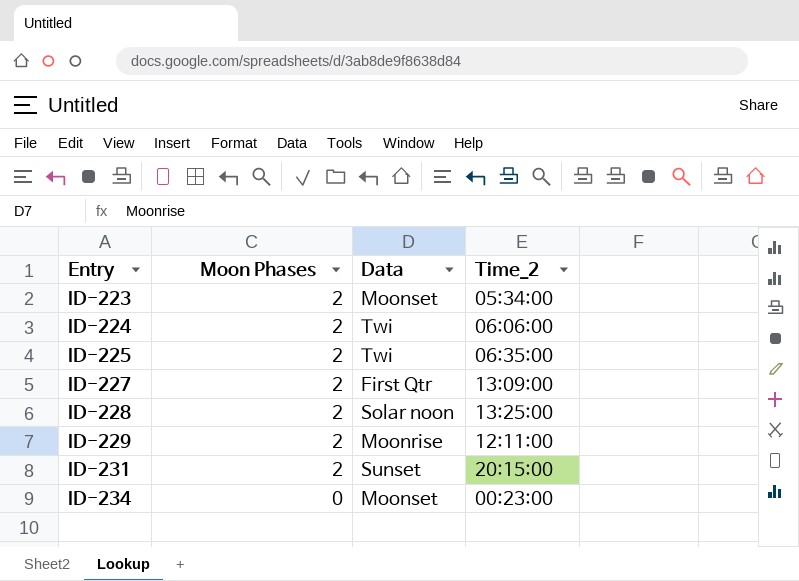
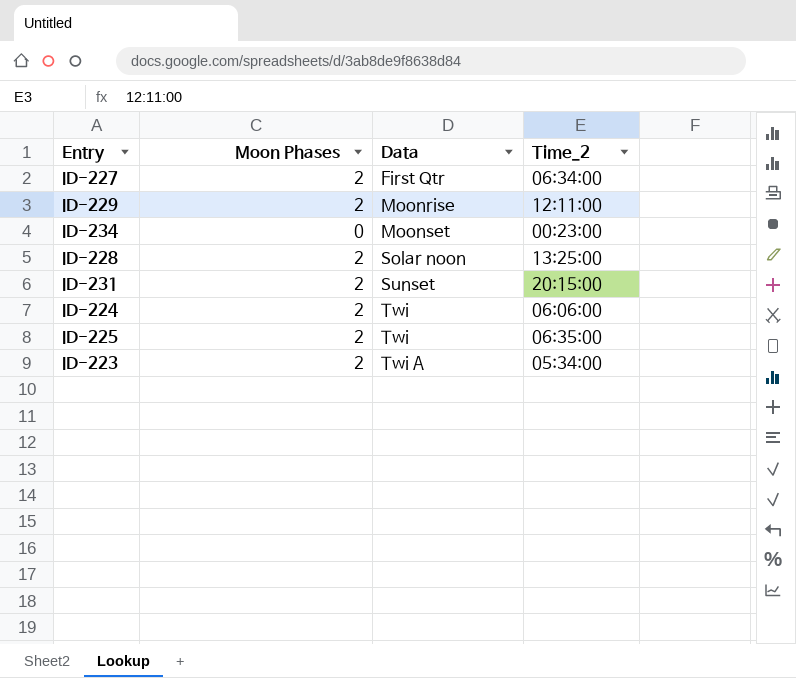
row order: Entry ascending -> Data ascending
ID-227 | Time_2: 13:09:00 -> 06:34:00
ID-223 | Data: Moonset -> Twi A

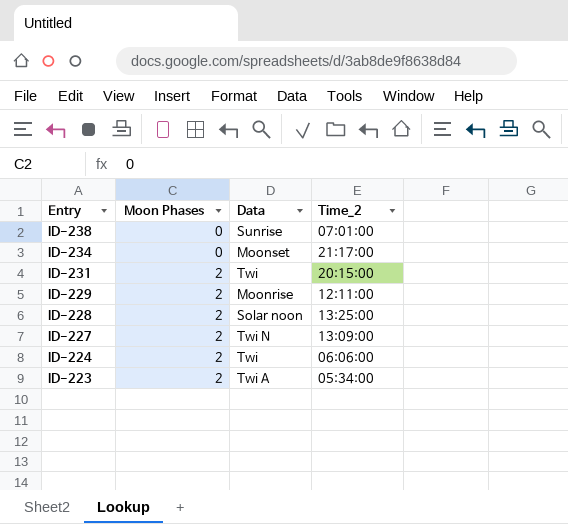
row order: Data ascending -> Entry descending
row ID-225: 2 | Twi | 06:35:00 -> none
row ID-238: none -> 0 | Sunrise | 07:01:00
ID-234 | Time_2: 00:23:00 -> 21:17:00
ID-231 | Data: Sunset -> Twi
ID-227 | Data: First Qtr -> Twi N
ID-227 | Time_2: 06:34:00 -> 13:09:00

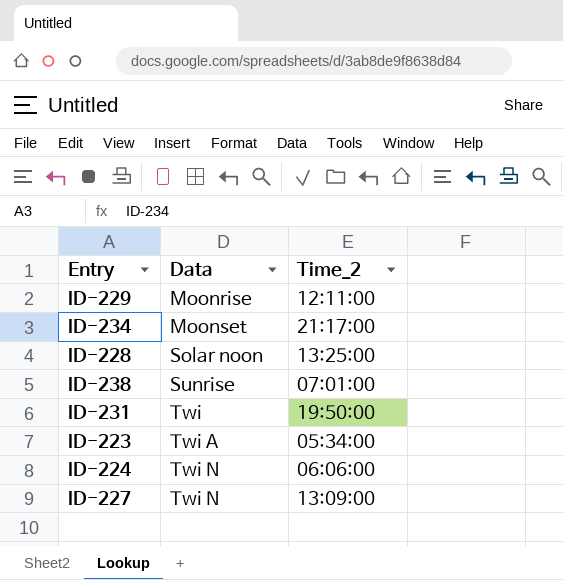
row order: Entry descending -> Data ascending
column Moon Phases | position: 2 -> none
ID-231 | Time_2: 20:15:00 -> 19:50:00
ID-224 | Data: Twi -> Twi N

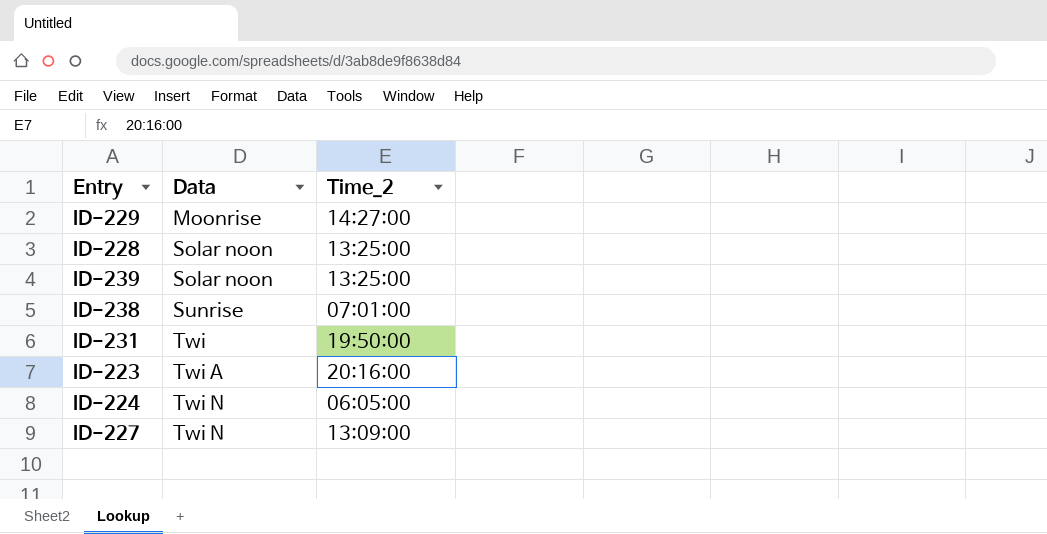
row ID-234: Moonset | 21:17:00 -> none
ID-229 | Time_2: 12:11:00 -> 14:27:00
row ID-239: none -> Solar noon | 13:25:00
ID-223 | Time_2: 05:34:00 -> 20:16:00
ID-224 | Time_2: 06:06:00 -> 06:05:00

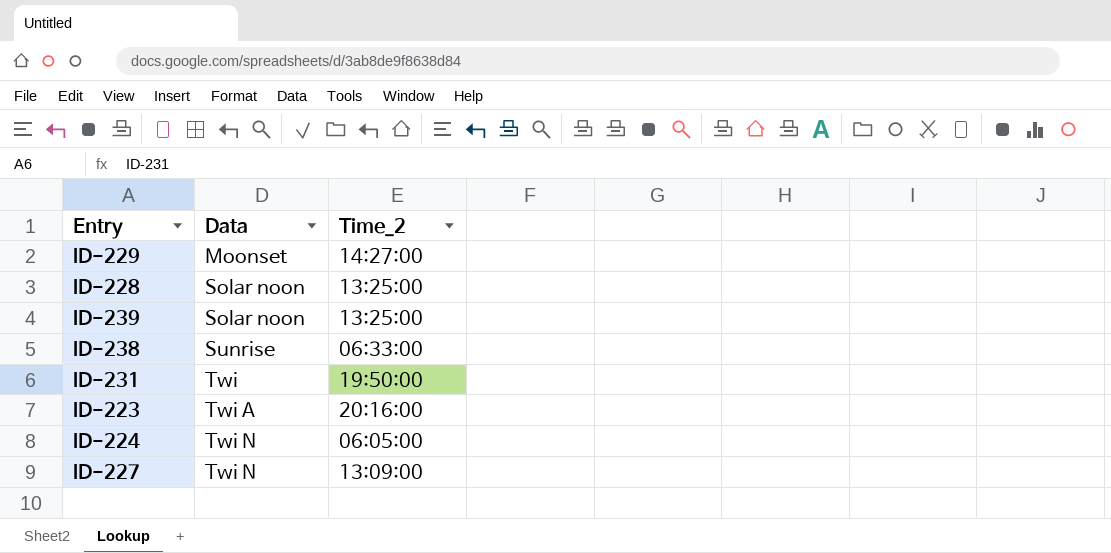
ID-229 | Data: Moonrise -> Moonset
ID-238 | Time_2: 07:01:00 -> 06:33:00

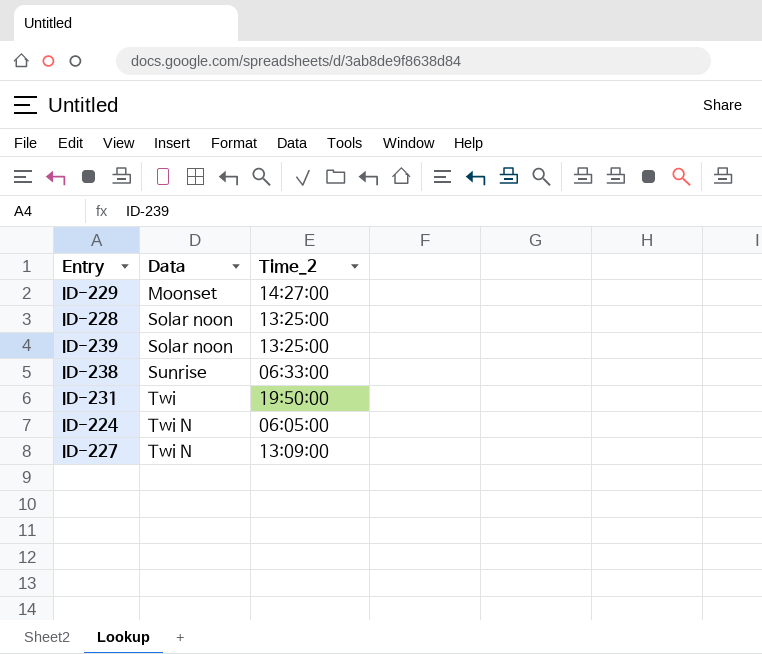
row ID-223: Twi A | 20:16:00 -> none

